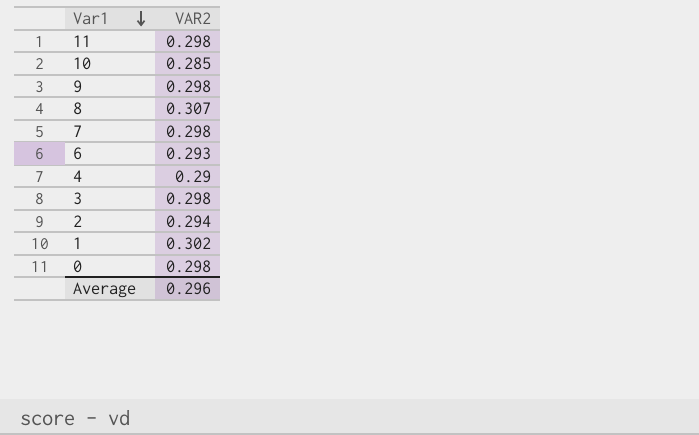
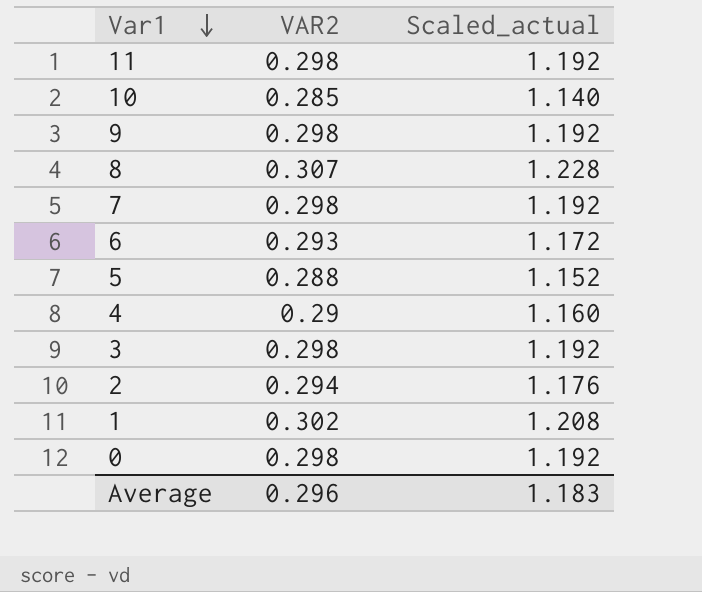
column Scaled_actual | formula: none -> [VAR2] * 4
row 5: none -> 0.288 | 1.152

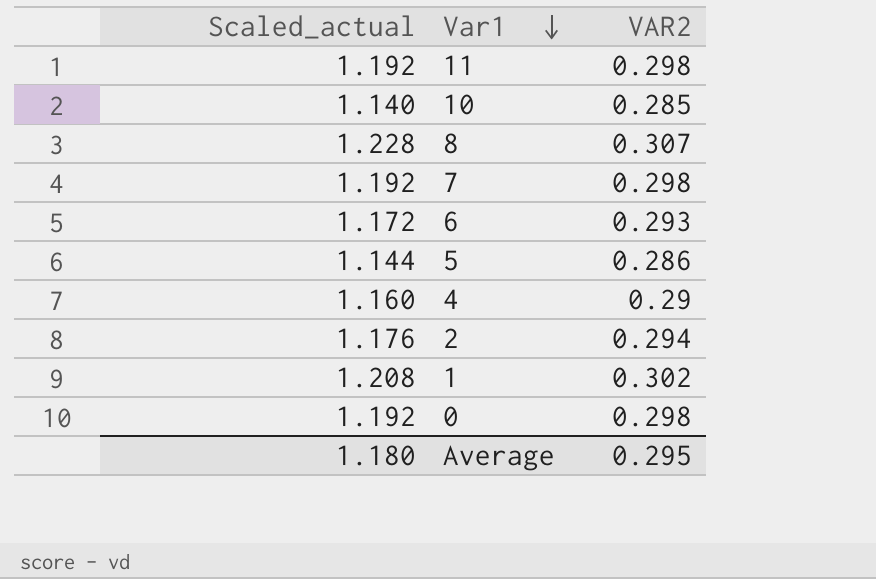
column Scaled_actual | position: 3 -> 1
row 9: 0.298 | 1.192 -> none
row 3: 0.298 | 1.192 -> none
5 | Scaled_actual: 1.152 -> 1.144
5 | VAR2: 0.288 -> 0.286
Average | Scaled_actual: 1.183 -> 1.180
Average | VAR2: 0.296 -> 0.295

